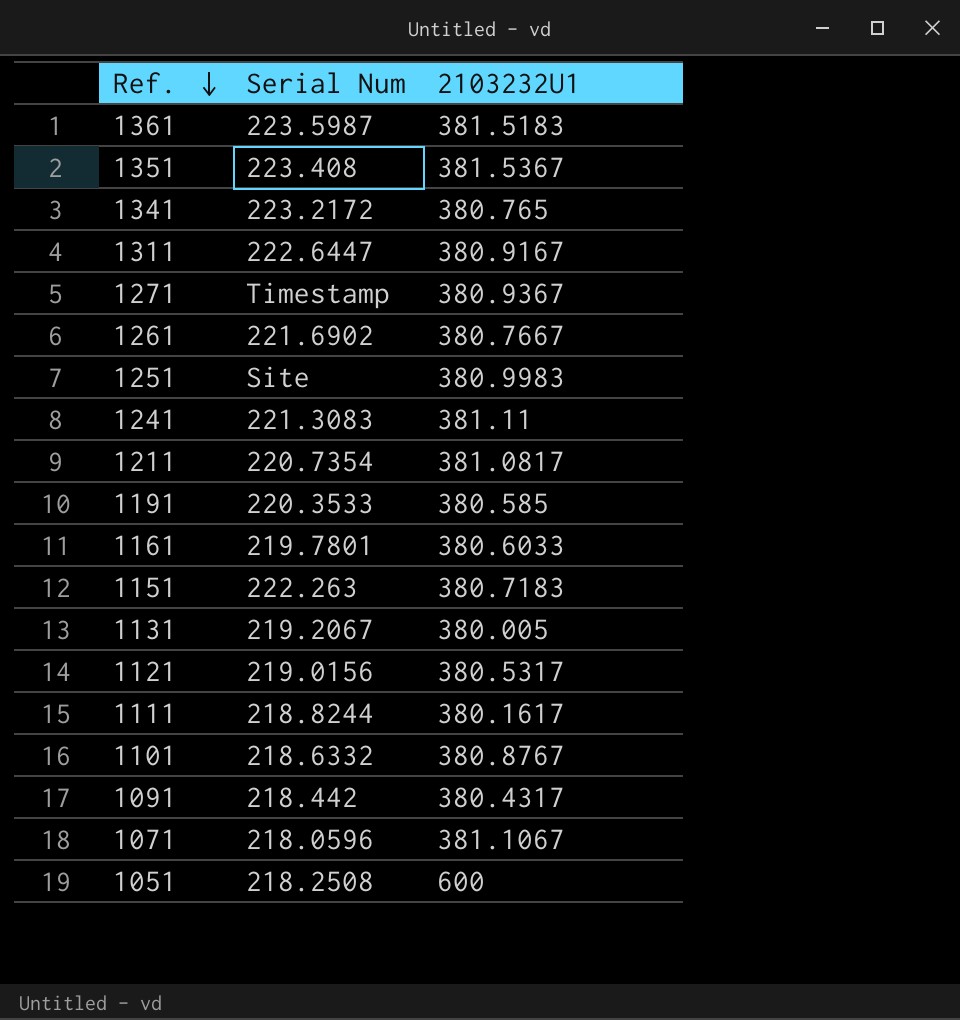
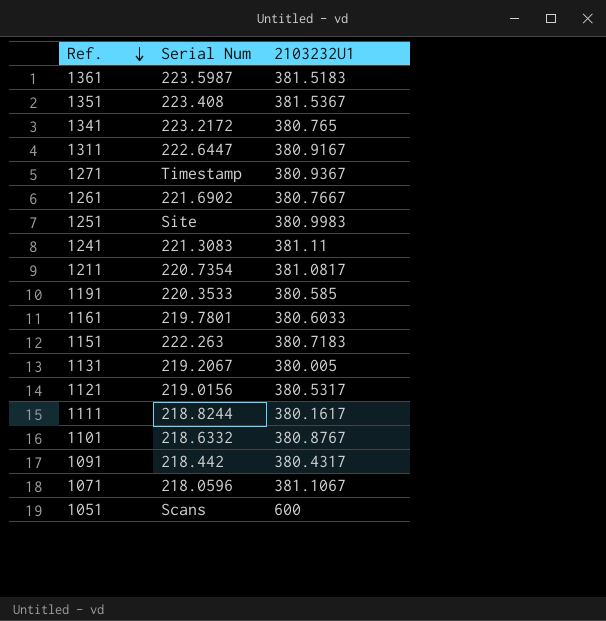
1051 | Serial Num: 218.2508 -> Scans

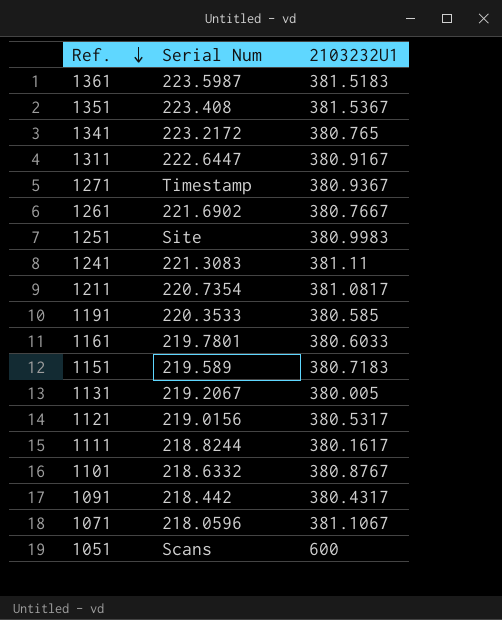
1151 | Serial Num: 222.263 -> 219.589

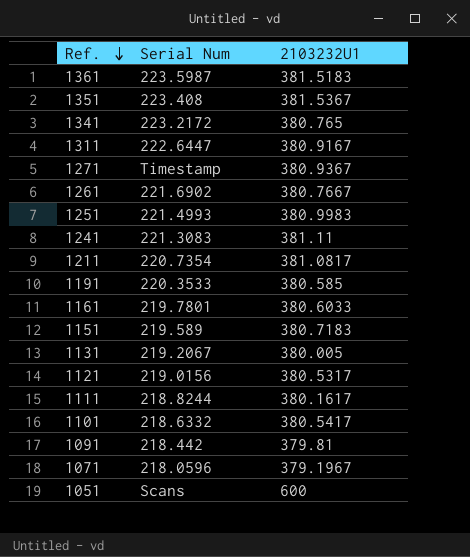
1251 | Serial Num: Site -> 221.4993
1101 | 2103232U1: 380.8767 -> 380.5417
1091 | 2103232U1: 380.4317 -> 379.81
1071 | 2103232U1: 381.1067 -> 379.1967

